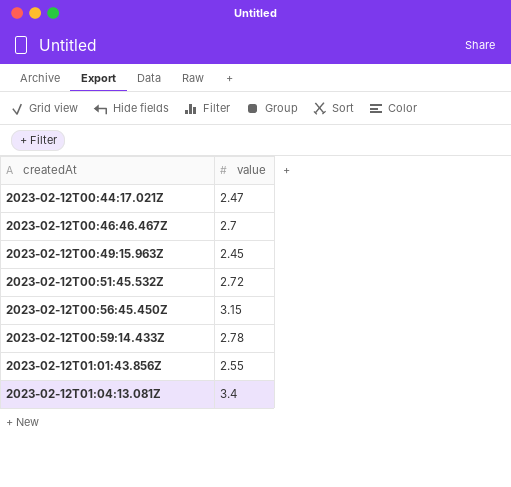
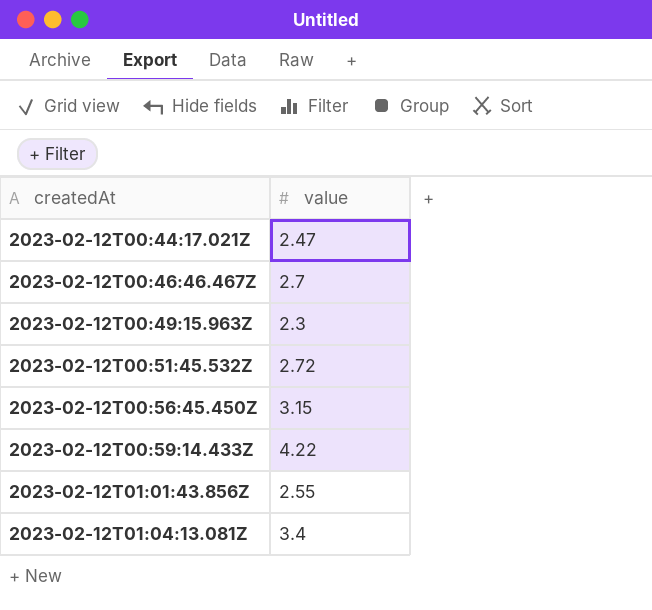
2023-02-12T00:49:15.963Z | value: 2.45 -> 2.3
2023-02-12T00:59:14.433Z | value: 2.78 -> 4.22

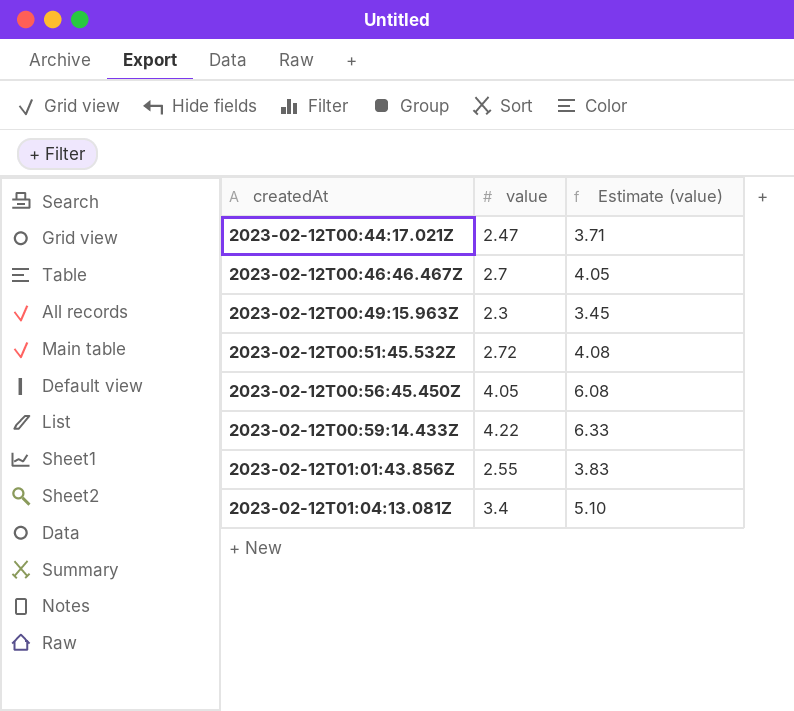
column Estimate (value) | formula: none -> [value] * 1.5
2023-02-12T00:56:45.450Z | value: 3.15 -> 4.05

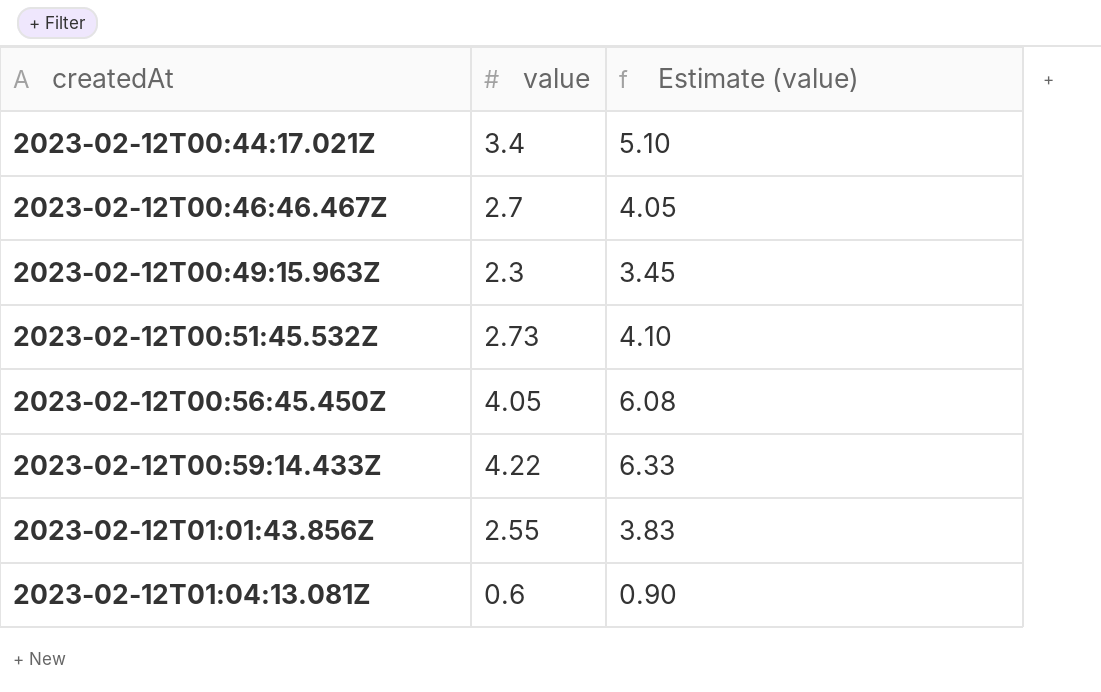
2023-02-12T00:44:17.021Z | value: 2.47 -> 3.4
2023-02-12T00:44:17.021Z | Estimate (value): 3.71 -> 5.10
2023-02-12T00:51:45.532Z | value: 2.72 -> 2.73
2023-02-12T00:51:45.532Z | Estimate (value): 4.08 -> 4.10
2023-02-12T01:04:13.081Z | value: 3.4 -> 0.6
2023-02-12T01:04:13.081Z | Estimate (value): 5.10 -> 0.90

